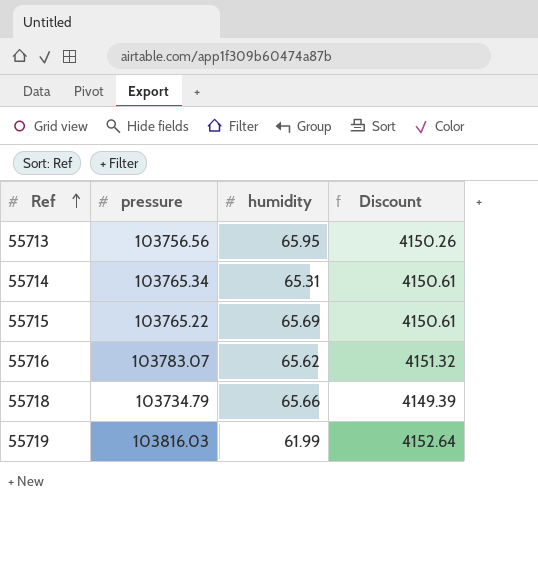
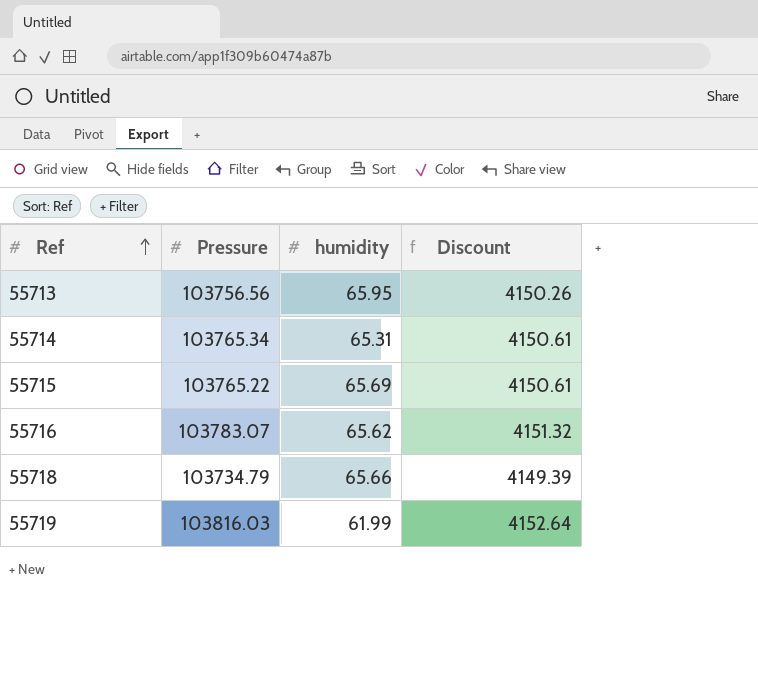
column name: pressure -> Pressure

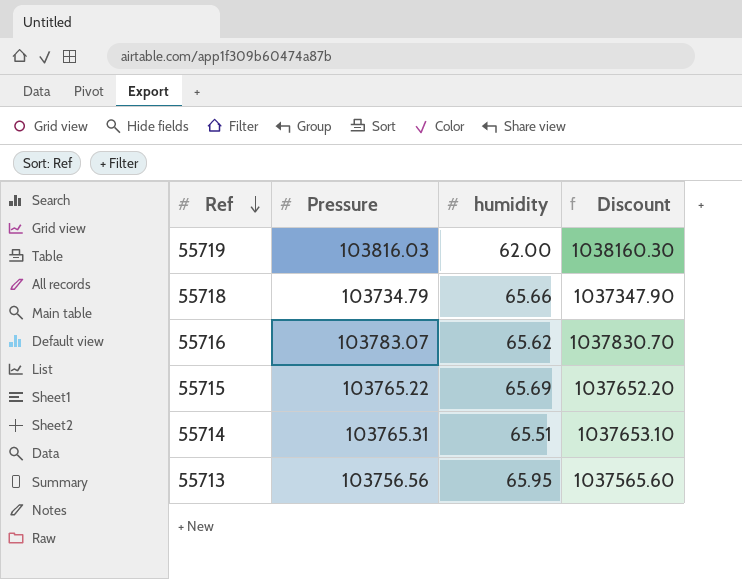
row order: Ref ascending -> Ref descending
column Discount | formula: [Pressure] * 0.04 -> [Pressure] * 10
55719 | humidity: 61.99 -> 62.00
55714 | Pressure: 103765.34 -> 103765.31
55714 | humidity: 65.31 -> 65.51

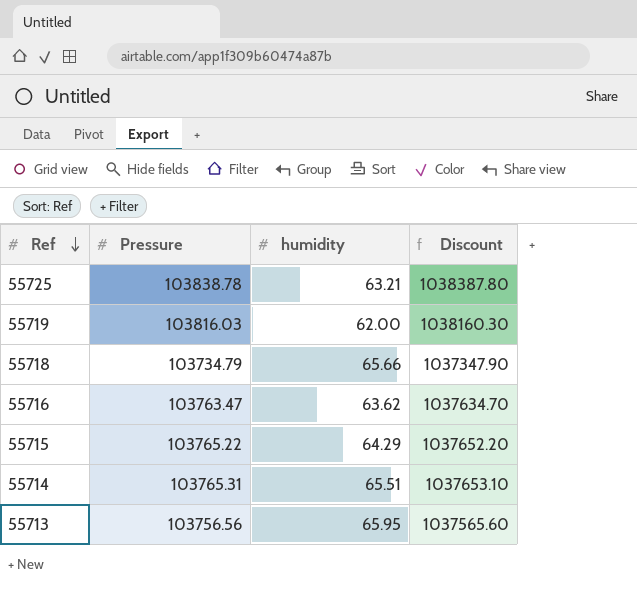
row 55725: none -> 103838.78 | 63.21 | 1038387.80
55716 | Pressure: 103783.07 -> 103763.47
55716 | humidity: 65.62 -> 63.62
55716 | Discount: 1037830.70 -> 1037634.70
55715 | humidity: 65.69 -> 64.29

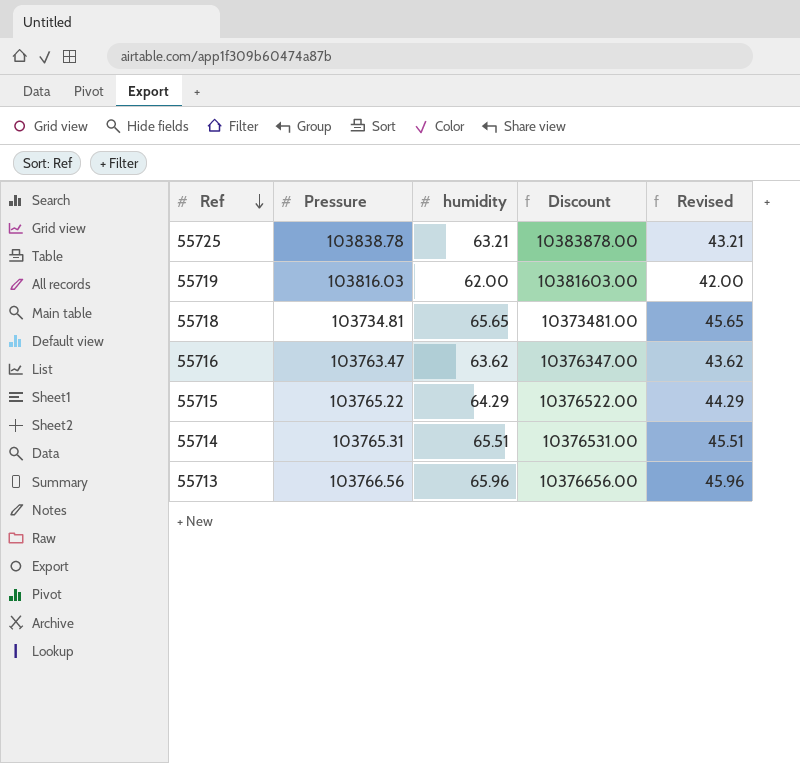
column Discount | formula: [Pressure] * 10 -> [Pressure] * 100
column Revised | formula: none -> [humidity] - 20
55718 | Pressure: 103734.79 -> 103734.81
55718 | humidity: 65.66 -> 65.65
55713 | Pressure: 103756.56 -> 103766.56
55713 | humidity: 65.95 -> 65.96

